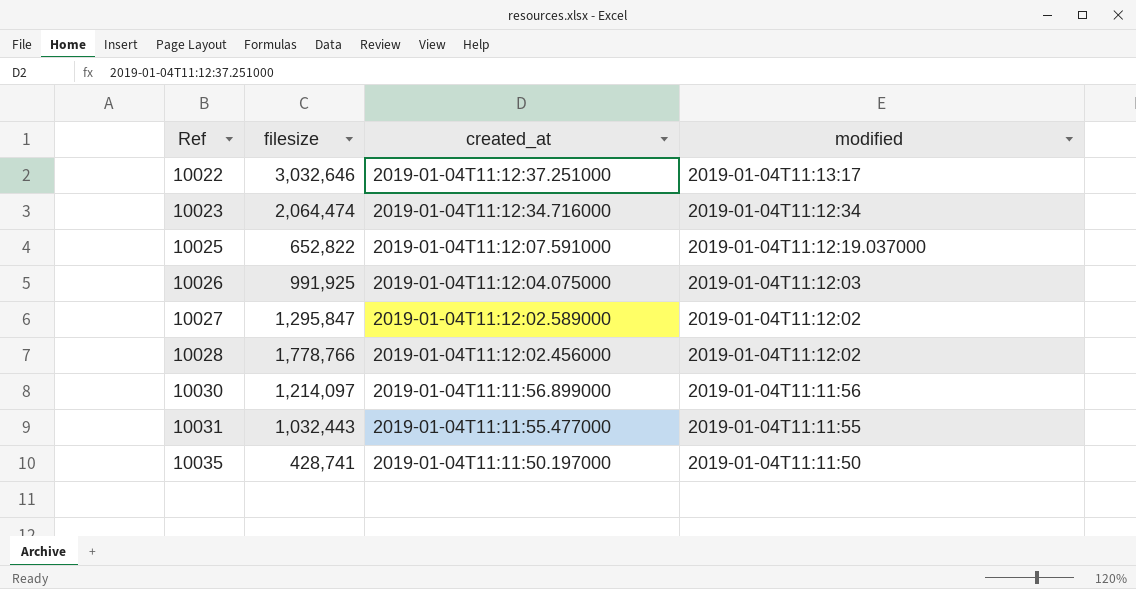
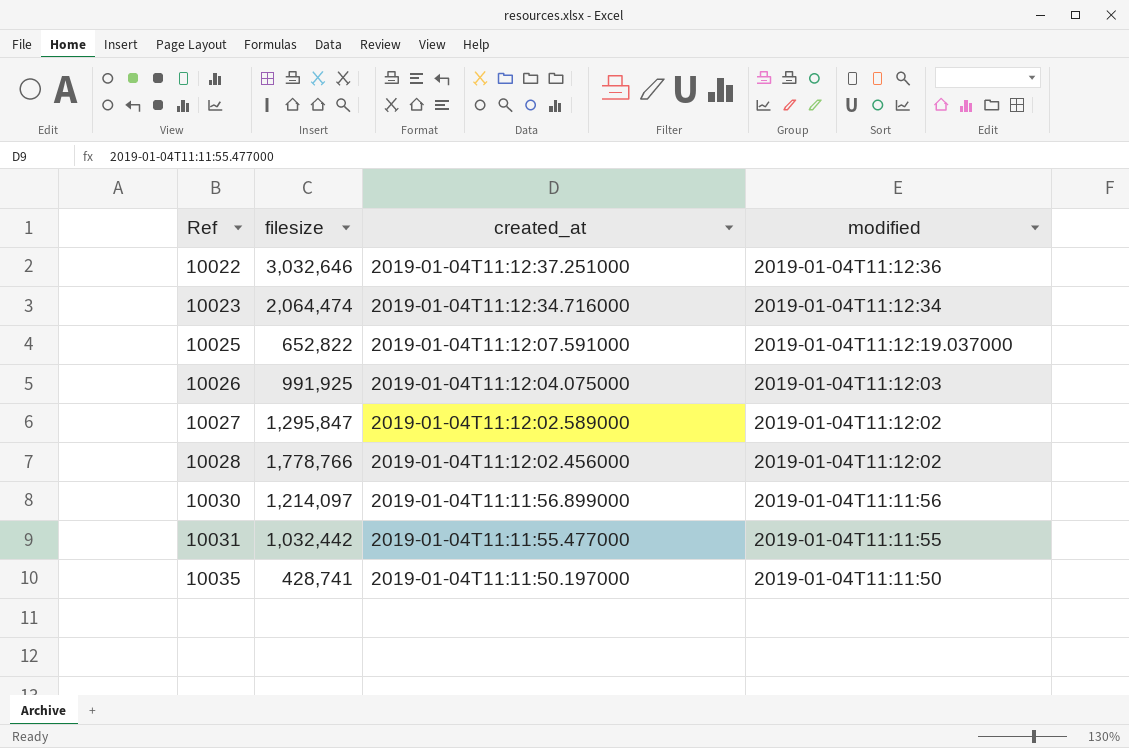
10022 | modified: 2019-01-04T11:13:17 -> 2019-01-04T11:12:36
10031 | filesize: 1,032,443 -> 1,032,442

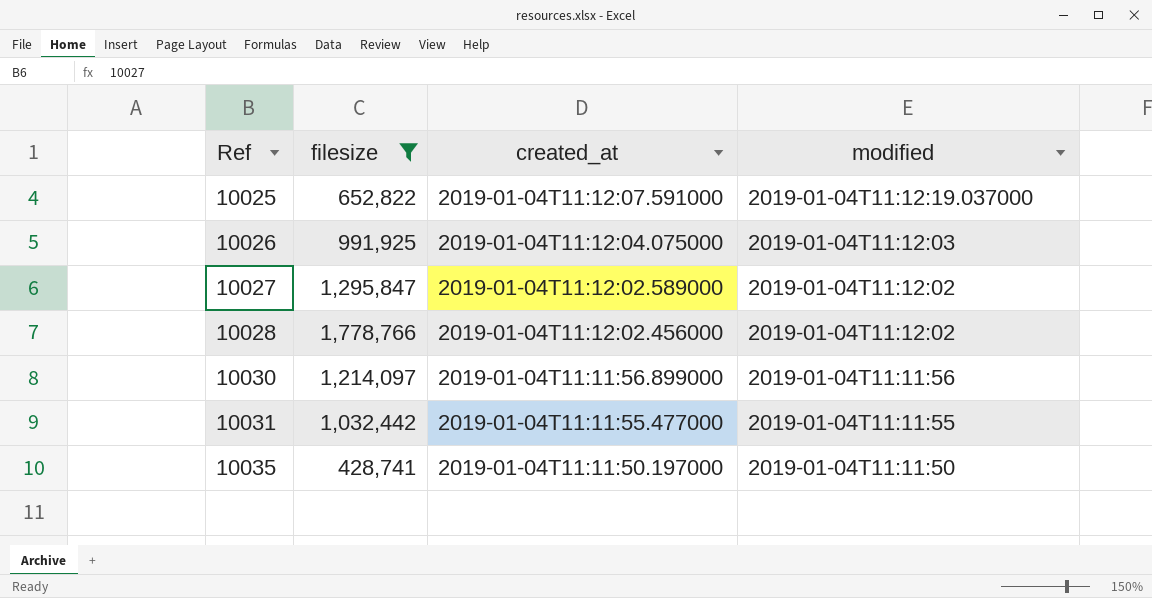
filter: none -> filesize <= 1,778,766

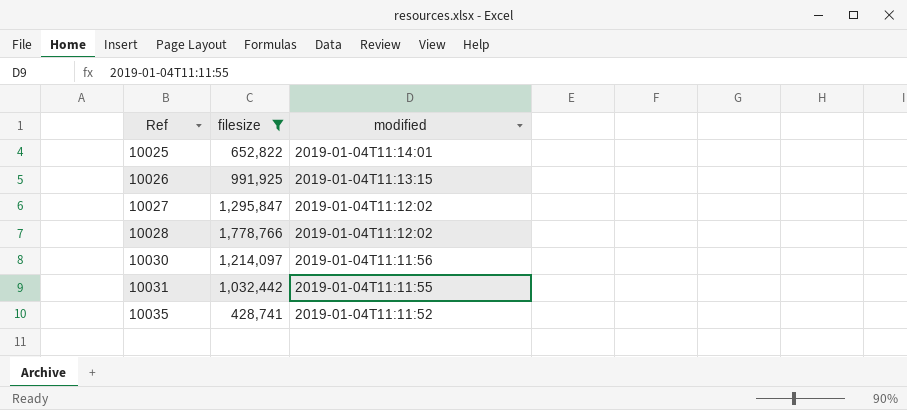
column created_at | position: 3 -> none
10025 | modified: 2019-01-04T11:12:19.037000 -> 2019-01-04T11:14:01
10026 | modified: 2019-01-04T11:12:03 -> 2019-01-04T11:13:15
10035 | modified: 2019-01-04T11:11:50 -> 2019-01-04T11:11:52

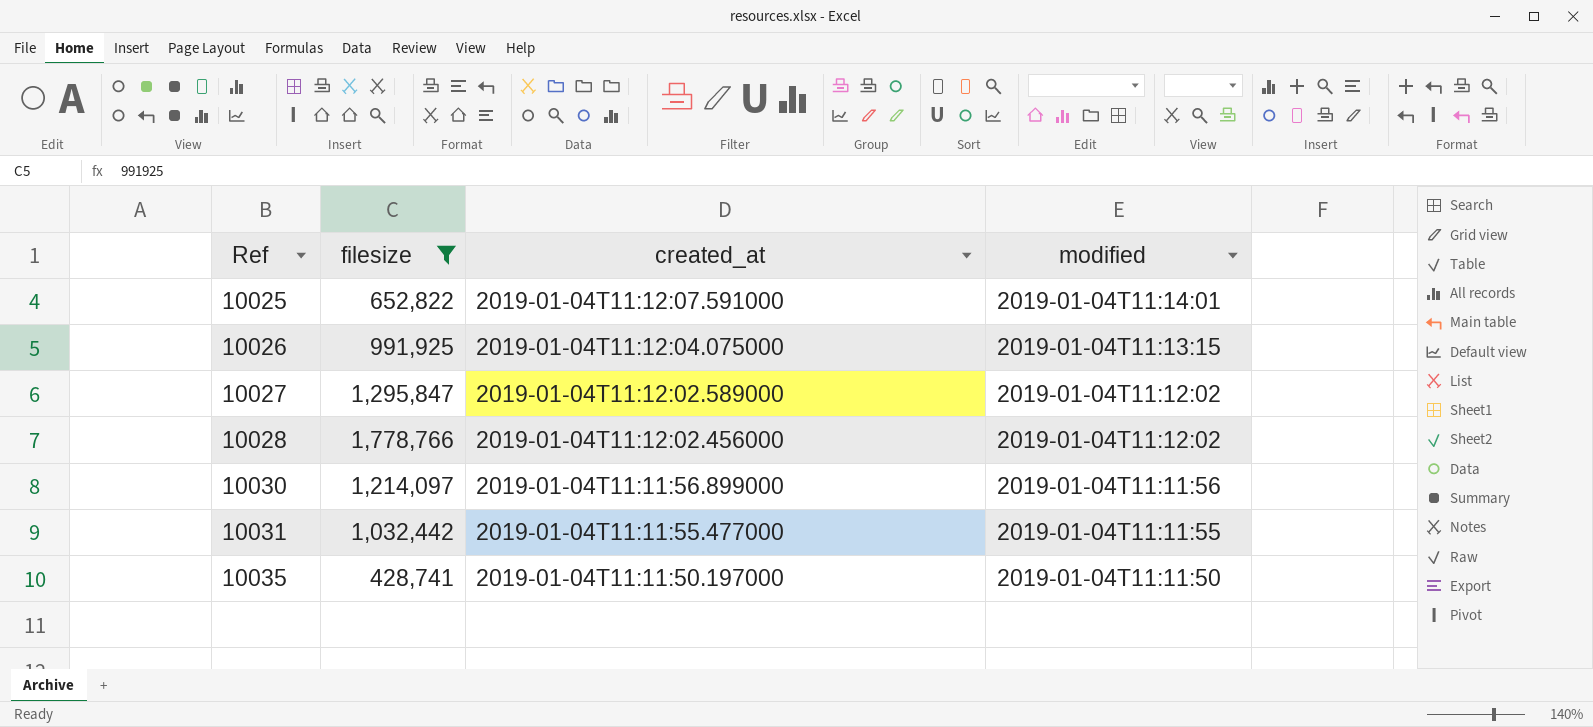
column created_at | position: none -> 3
10035 | modified: 2019-01-04T11:11:52 -> 2019-01-04T11:11:50

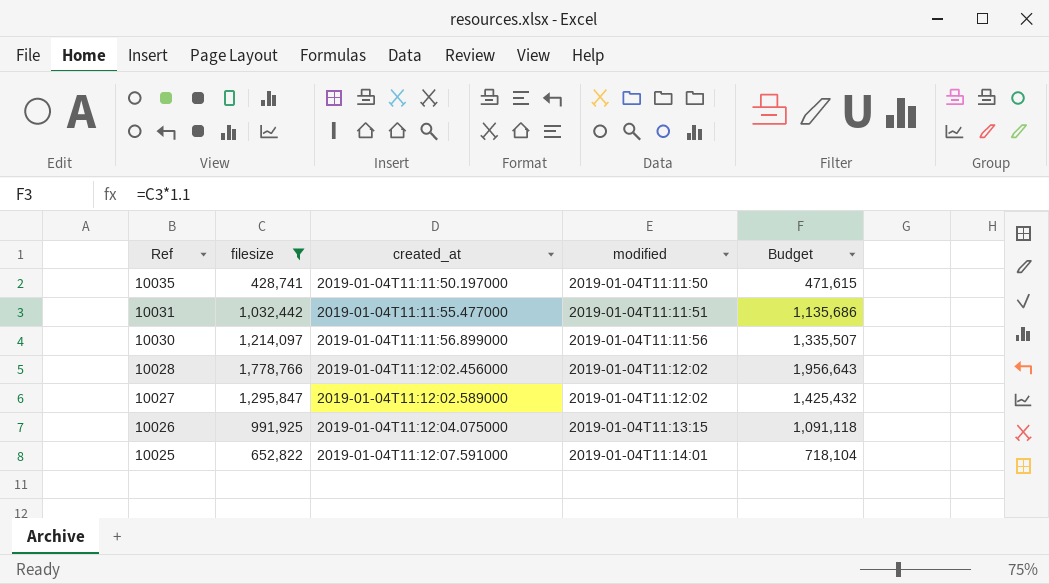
row order: Ref ascending -> Ref descending
column Budget | formula: none -> [filesize] * 1.1
10031 | modified: 2019-01-04T11:11:55 -> 2019-01-04T11:11:51

